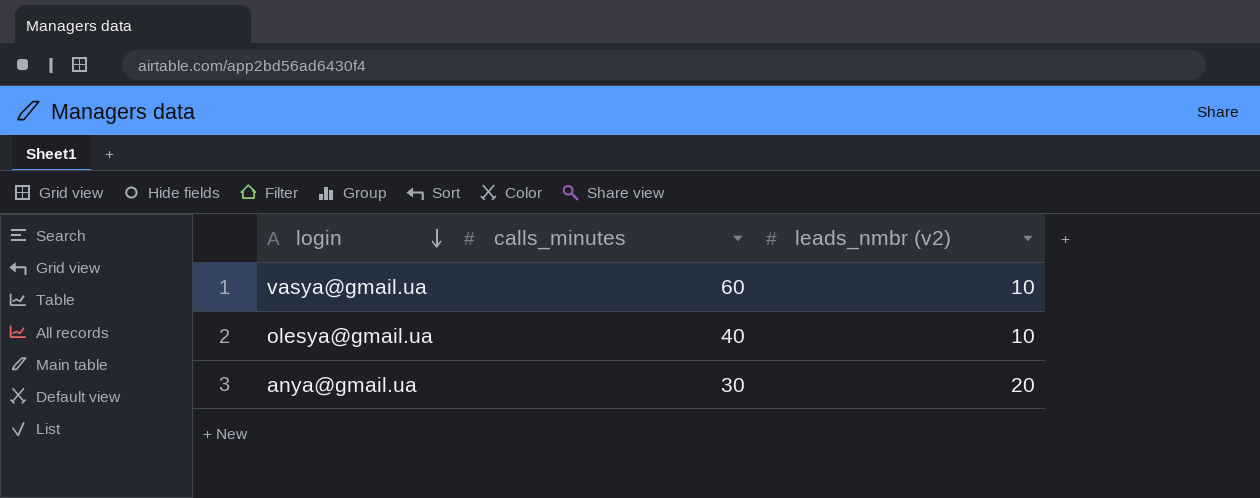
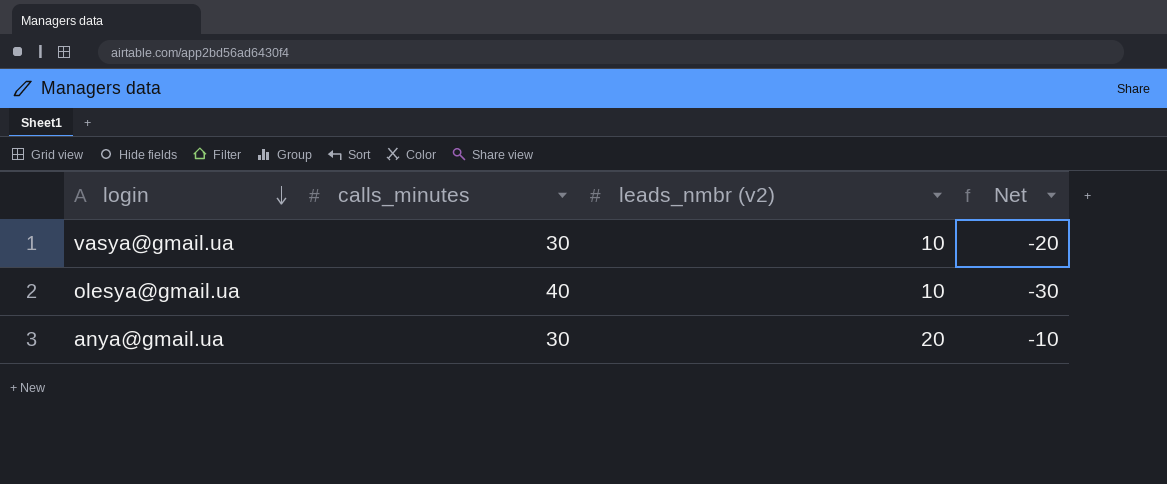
column Net | formula: none -> [leads_nmbr (v2)] - [calls_minutes]
vasya@gmail.ua | calls_minutes: 60 -> 30

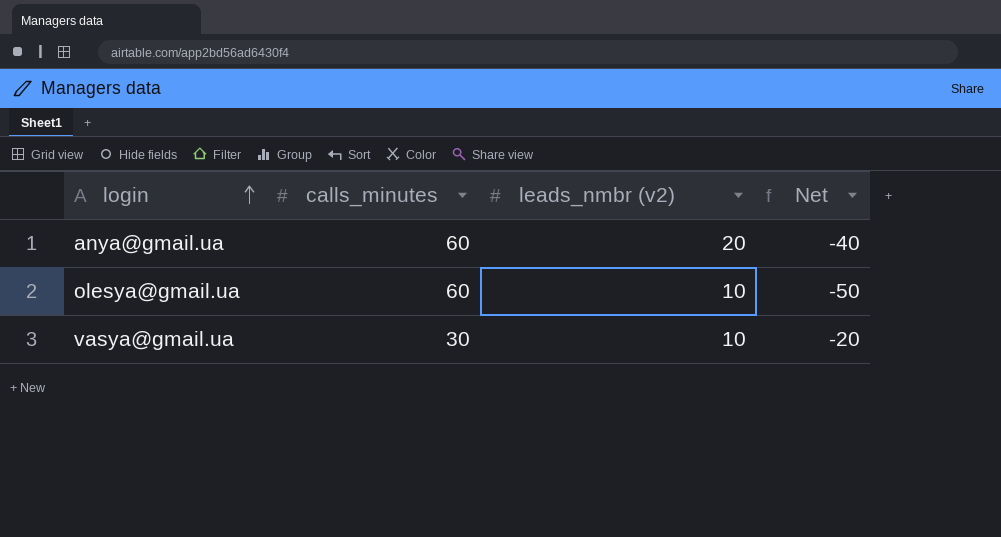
row order: login descending -> login ascending
anya@gmail.ua | calls_minutes: 30 -> 60
anya@gmail.ua | Net: -10 -> -40
olesya@gmail.ua | calls_minutes: 40 -> 60
olesya@gmail.ua | Net: -30 -> -50

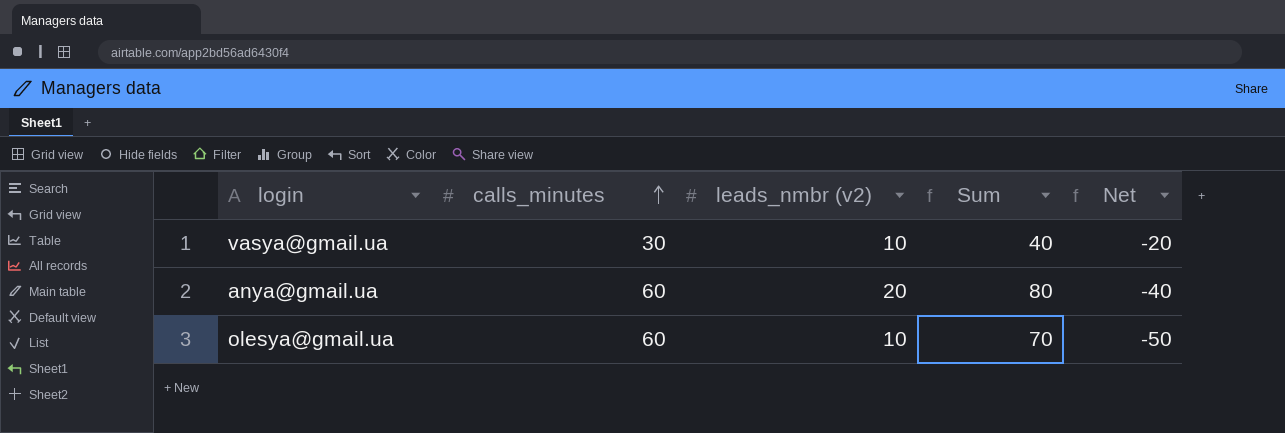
row order: login ascending -> calls_minutes ascending
column Sum | formula: none -> [calls_minutes] + [leads_nmbr (v2)]

